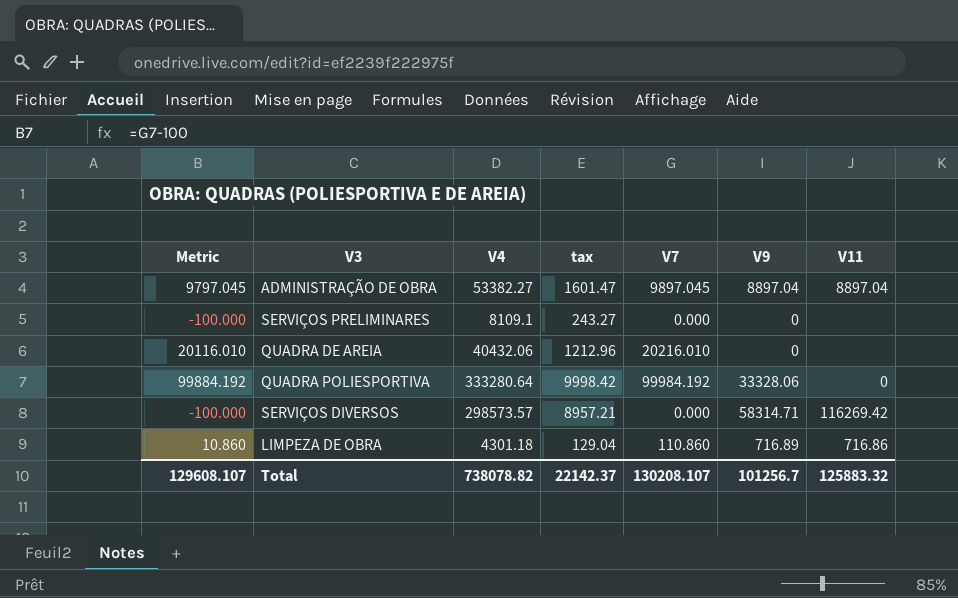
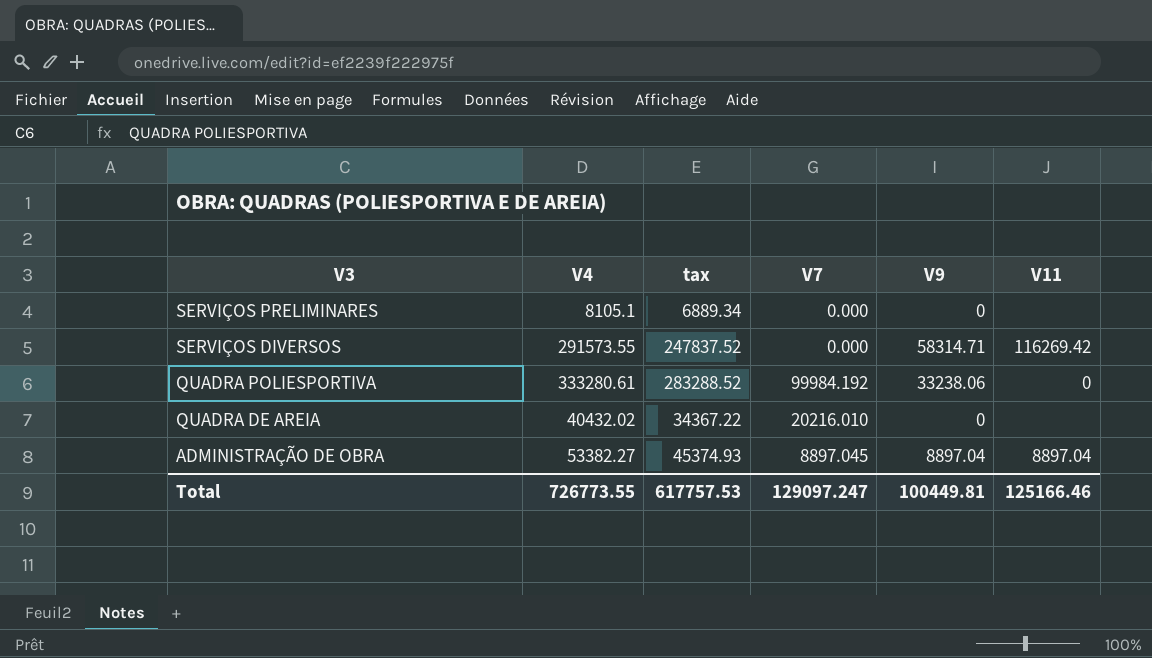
row order: none -> V3 descending
column Metric | formula: [V7] - 100 -> none
column tax | formula: [V4] * 0.03 -> [V4] * 0.85
row LIMPEZA DE OBRA: 10.860 | 4301.18 | 129.04 | 110.860 | 716.89 | 716.86 -> none
SERVIÇOS PRELIMINARES | V4: 8109.1 -> 8105.1
SERVIÇOS DIVERSOS | V4: 298573.57 -> 291573.55
QUADRA POLIESPORTIVA | V4: 333280.64 -> 333280.61
QUADRA POLIESPORTIVA | V9: 33328.06 -> 33238.06
QUADRA DE AREIA | V4: 40432.06 -> 40432.02
ADMINISTRAÇÃO DE OBRA | V7: 9897.045 -> 8897.045
Total | V4: 738078.82 -> 726773.55
Total | tax: 22142.37 -> 617757.53
Total | V7: 130208.107 -> 129097.247
Total | V9: 101256.7 -> 100449.81
Total | V11: 125883.32 -> 125166.46

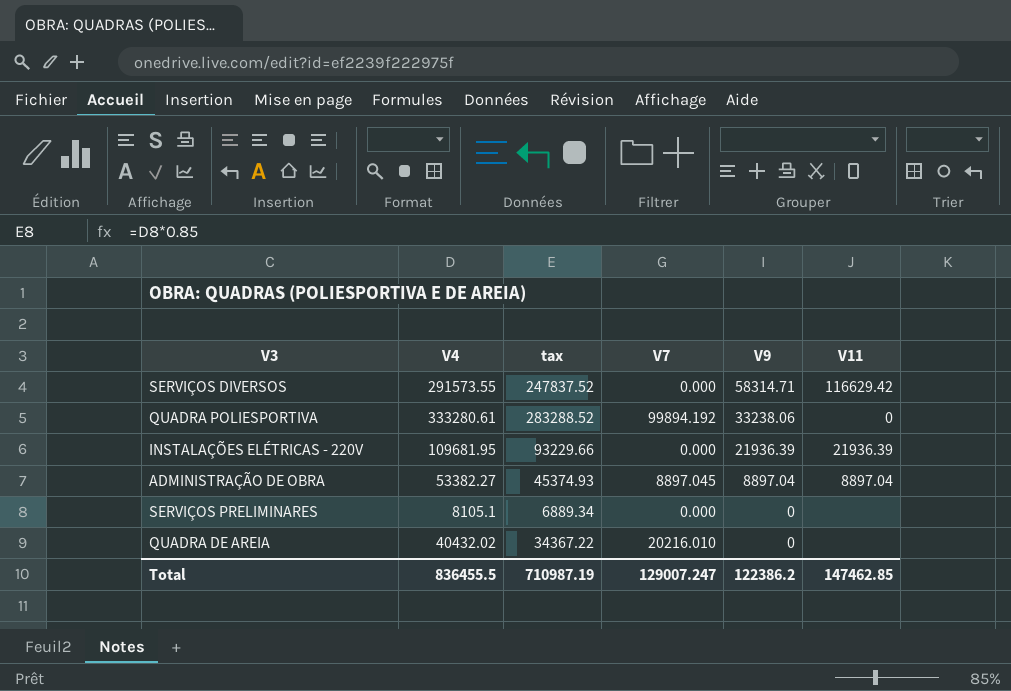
row order: V3 descending -> V9 descending
SERVIÇOS DIVERSOS | V11: 116269.42 -> 116629.42
QUADRA POLIESPORTIVA | V7: 99984.192 -> 99894.192
row INSTALAÇÕES ELÉTRICAS - 220V: none -> 109681.95 | 93229.66 | 0.000 | 21936.39 | 21936.39
Total | V4: 726773.55 -> 836455.5
Total | tax: 617757.53 -> 710987.19
Total | V7: 129097.247 -> 129007.247
Total | V9: 100449.81 -> 122386.2
Total | V11: 125166.46 -> 147462.85

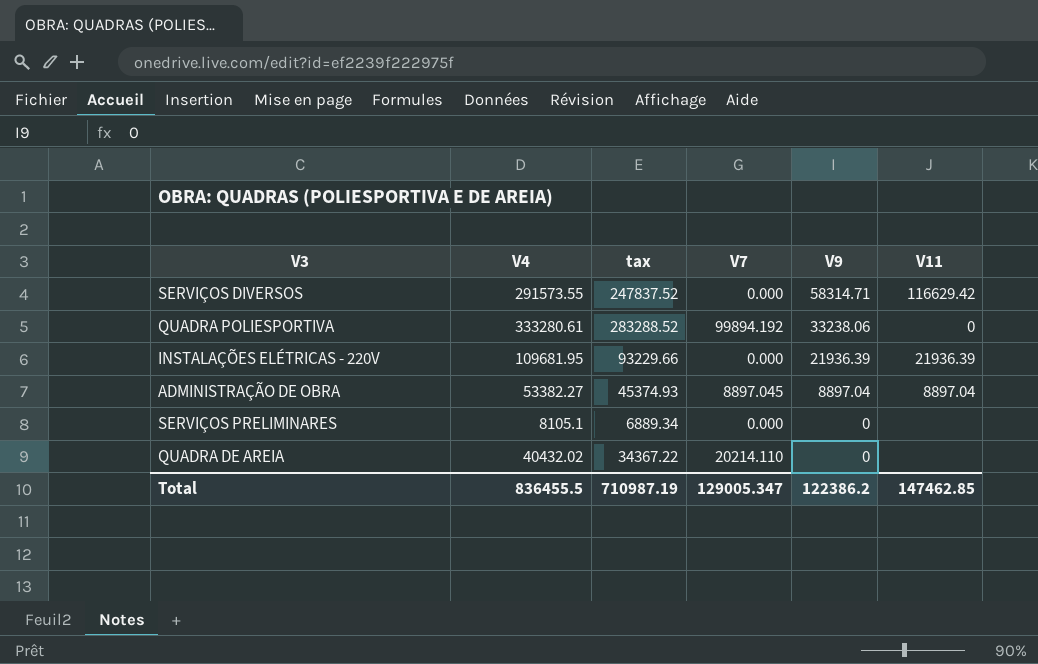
QUADRA DE AREIA | V7: 20216.010 -> 20214.110
Total | V7: 129007.247 -> 129005.347

